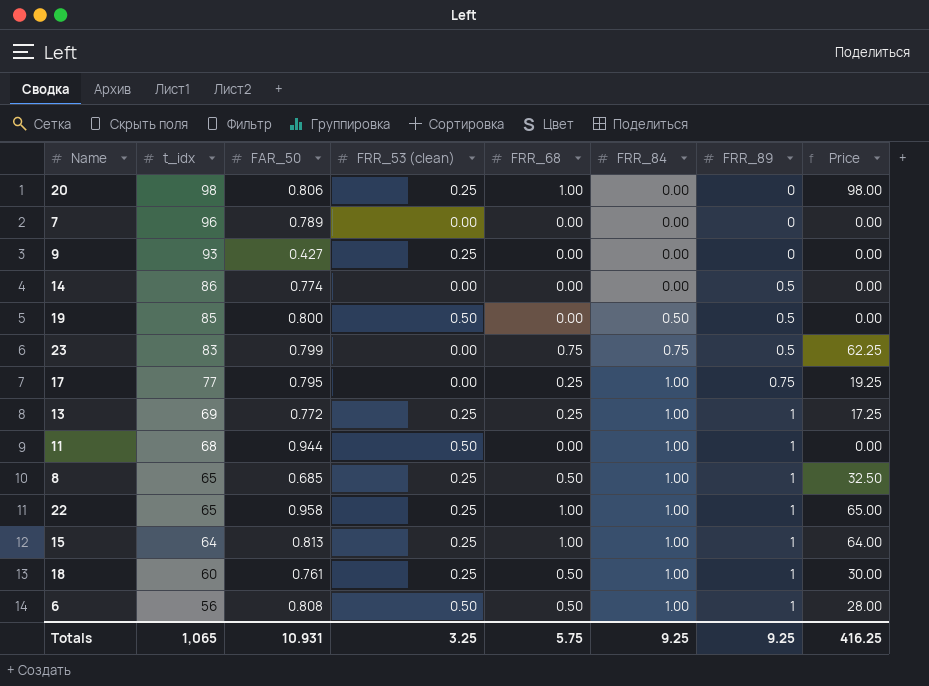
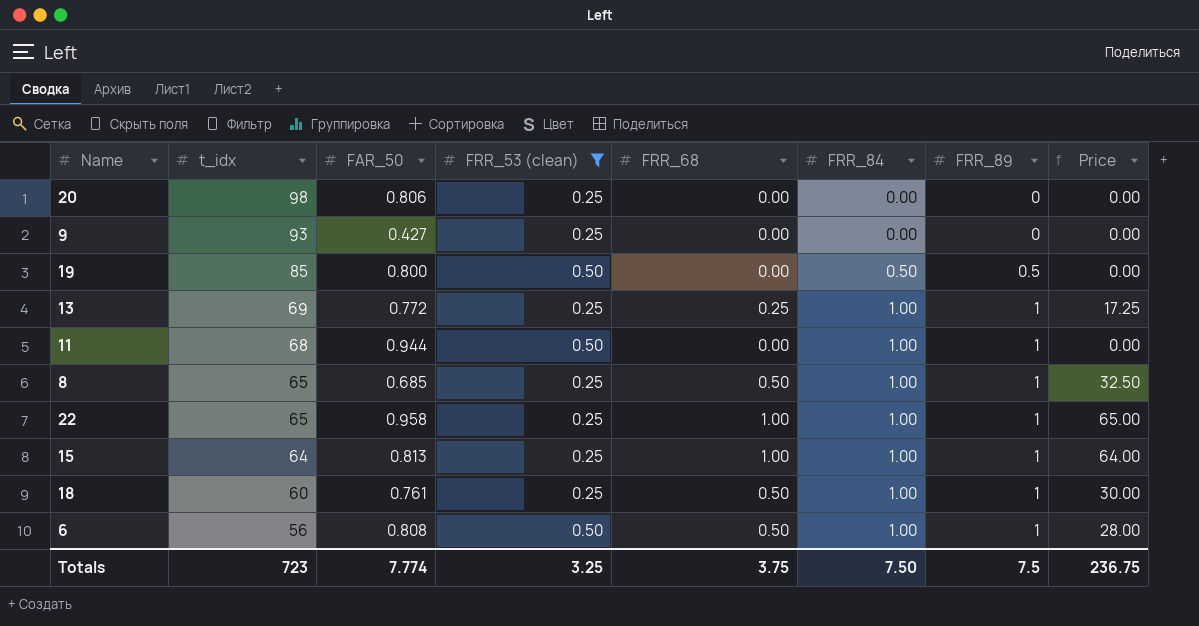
filter: none -> FRR_53 (clean) != 0.00
20 | FRR_68: 1.00 -> 0.00
20 | Price: 98.00 -> 0.00
Totals | t_idx: 1,065 -> 723
Totals | FAR_50: 10.931 -> 7.774
Totals | FRR_68: 5.75 -> 3.75
Totals | FRR_84: 9.25 -> 7.50
Totals | FRR_89: 9.25 -> 7.5
Totals | Price: 416.25 -> 236.75

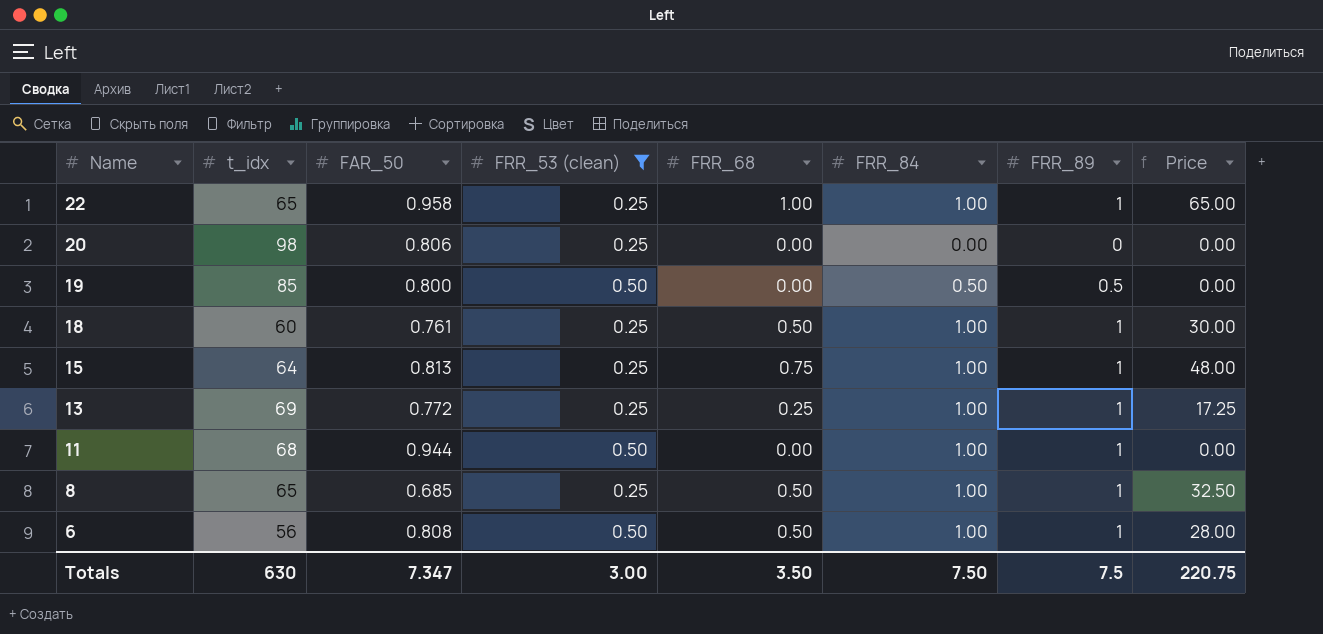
row order: t_idx descending -> Name descending
row 9: 93 | 0.427 | 0.25 | 0.00 | 0.00 | 0 | 0.00 -> none
15 | FRR_68: 1.00 -> 0.75
15 | Price: 64.00 -> 48.00
Totals | t_idx: 723 -> 630
Totals | FAR_50: 7.774 -> 7.347
Totals | FRR_53 (clean): 3.25 -> 3.00
Totals | FRR_68: 3.75 -> 3.50
Totals | Price: 236.75 -> 220.75

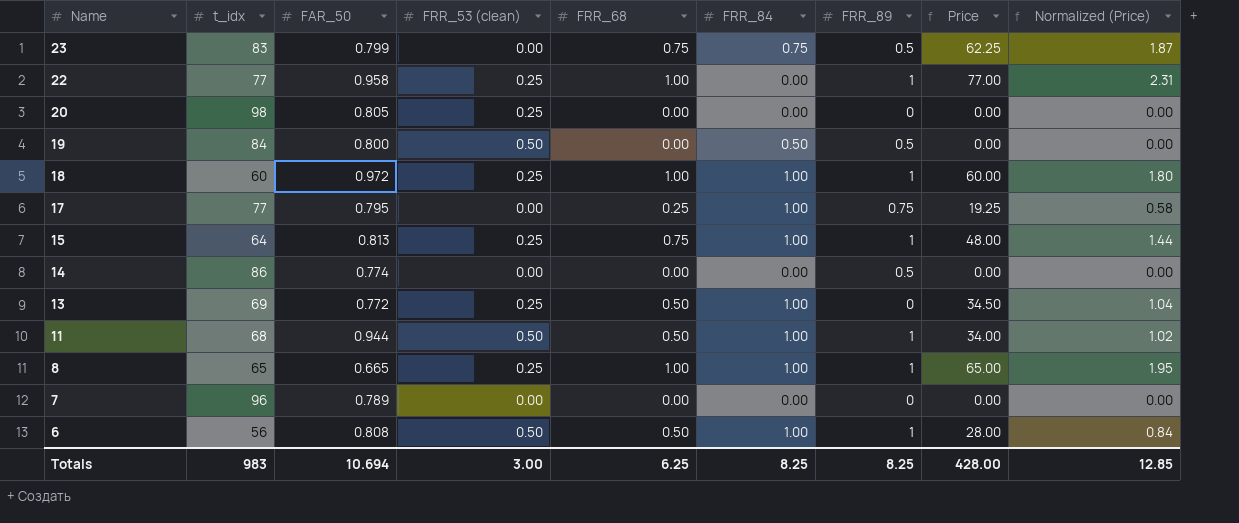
filter: FRR_53 (clean) != 0.00 -> none
column Normalized (Price) | formula: none -> [Price] * 0.03
22 | t_idx: 65 -> 77
22 | FRR_84: 1.00 -> 0.00
22 | Price: 65.00 -> 77.00
20 | FAR_50: 0.806 -> 0.805
19 | t_idx: 85 -> 84
18 | FAR_50: 0.761 -> 0.972
18 | FRR_68: 0.50 -> 1.00
18 | Price: 30.00 -> 60.00
13 | FRR_68: 0.25 -> 0.50
13 | FRR_89: 1 -> 0
13 | Price: 17.25 -> 34.50
11 | FRR_68: 0.00 -> 0.50
11 | Price: 0.00 -> 34.00
8 | FAR_50: 0.685 -> 0.665
8 | FRR_68: 0.50 -> 1.00
8 | Price: 32.50 -> 65.00
Totals | t_idx: 630 -> 983
Totals | FAR_50: 7.347 -> 10.694
Totals | FRR_68: 3.50 -> 6.25
Totals | FRR_84: 7.50 -> 8.25
Totals | FRR_89: 7.5 -> 8.25
Totals | Price: 220.75 -> 428.00

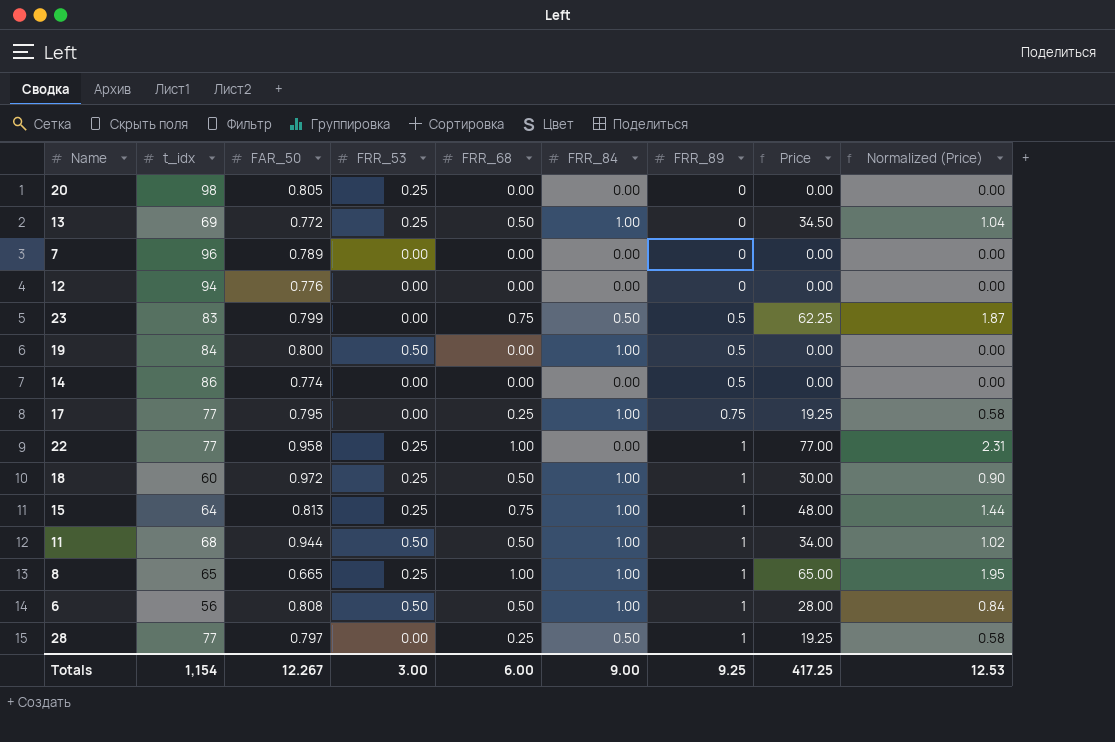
row order: Name descending -> FRR_89 ascending
column name: FRR_53 (clean) -> FRR_53
row 12: none -> 94 | 0.776 | 0.00 | 0.00 | 0.00 | 0 | 0.00 | 0.00
23 | FRR_84: 0.75 -> 0.50
19 | FRR_84: 0.50 -> 1.00
18 | FRR_68: 1.00 -> 0.50
18 | Price: 60.00 -> 30.00
18 | Normalized (Price): 1.80 -> 0.90
row 28: none -> 77 | 0.797 | 0.00 | 0.25 | 0.50 | 1 | 19.25 | 0.58
Totals | t_idx: 983 -> 1,154
Totals | FAR_50: 10.694 -> 12.267
Totals | FRR_68: 6.25 -> 6.00
Totals | FRR_84: 8.25 -> 9.00
Totals | FRR_89: 8.25 -> 9.25
Totals | Price: 428.00 -> 417.25
Totals | Normalized (Price): 12.85 -> 12.53

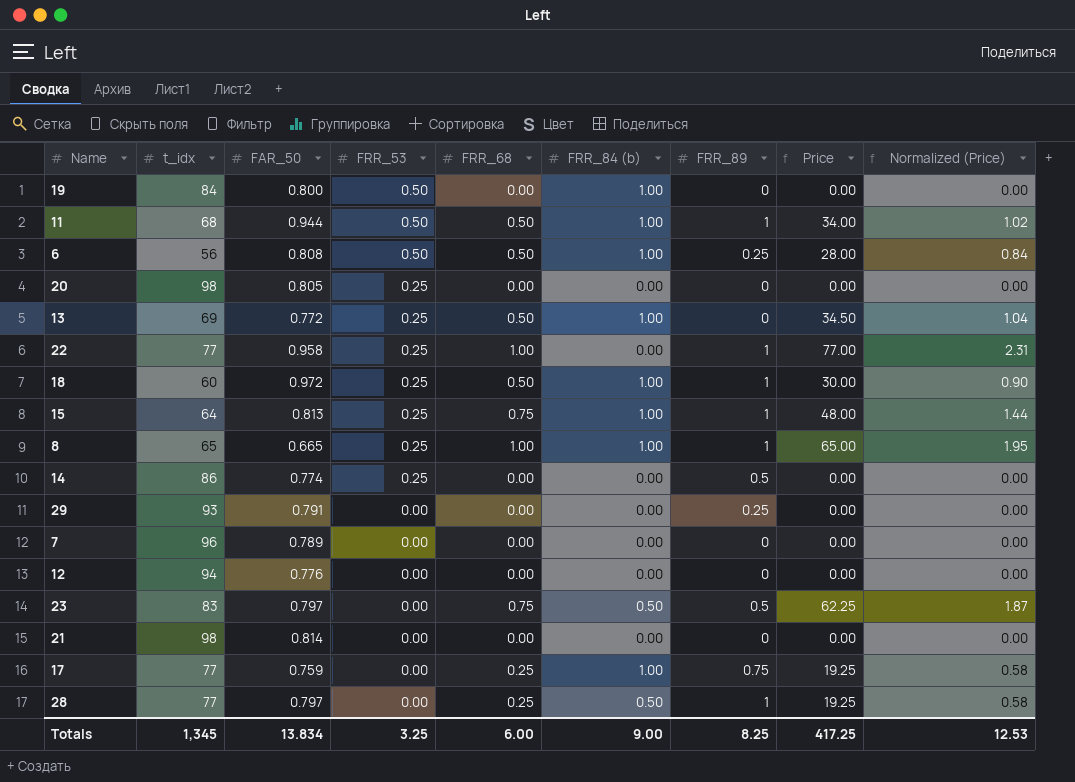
row order: FRR_89 ascending -> FRR_53 descending
column name: FRR_84 -> FRR_84 (b)
19 | FRR_89: 0.5 -> 0
6 | FRR_89: 1 -> 0.25
14 | FRR_53: 0.00 -> 0.25
row 29: none -> 93 | 0.791 | 0.00 | 0.00 | 0.00 | 0.25 | 0.00 | 0.00
23 | FAR_50: 0.799 -> 0.797
row 21: none -> 98 | 0.814 | 0.00 | 0.00 | 0.00 | 0 | 0.00 | 0.00
17 | FAR_50: 0.795 -> 0.759
Totals | t_idx: 1,154 -> 1,345
Totals | FAR_50: 12.267 -> 13.834
Totals | FRR_53: 3.00 -> 3.25
Totals | FRR_89: 9.25 -> 8.25

